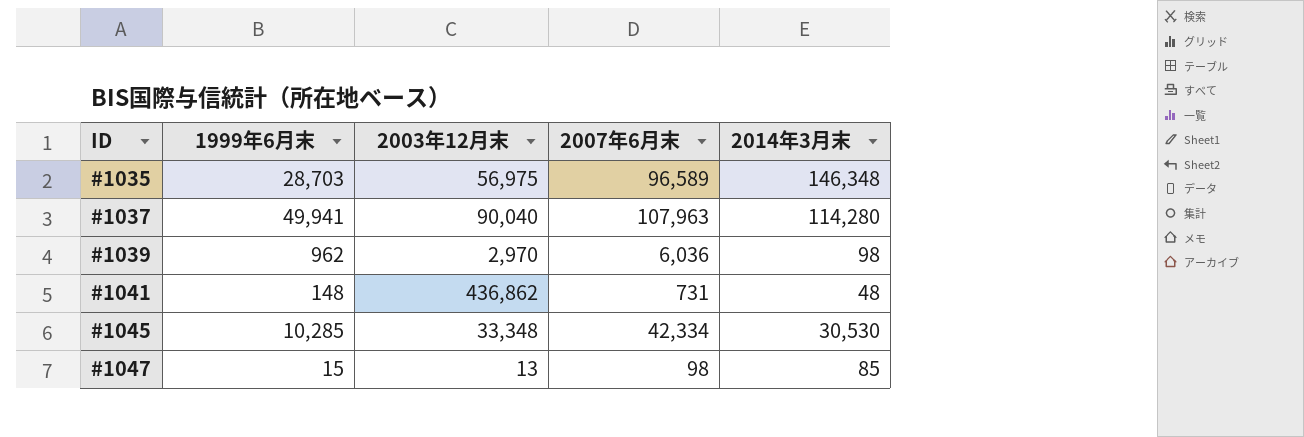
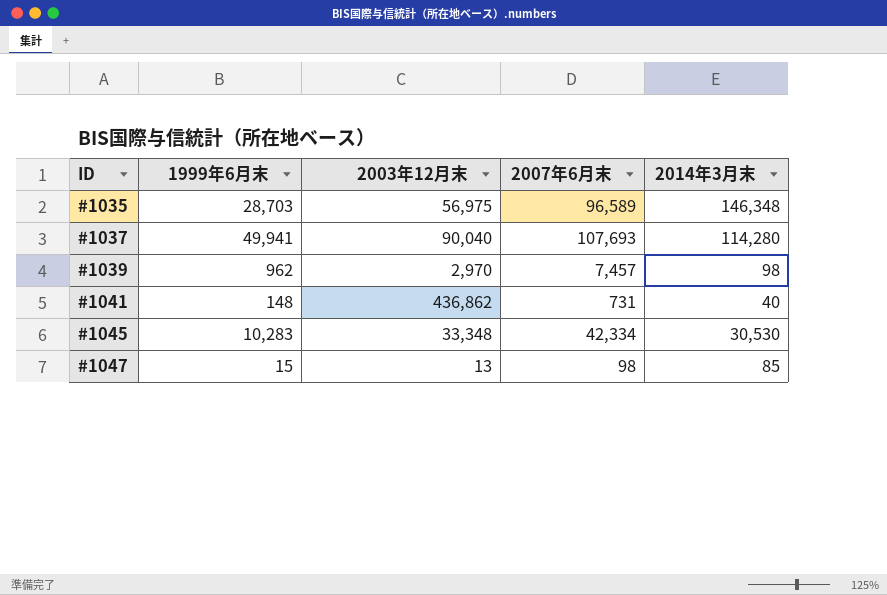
#1037 | 2007年6月末: 107,963 -> 107,693
#1039 | 2007年6月末: 6,036 -> 7,457
#1041 | 2014年3月末: 48 -> 40
#1045 | 1999年6月末: 10,285 -> 10,283

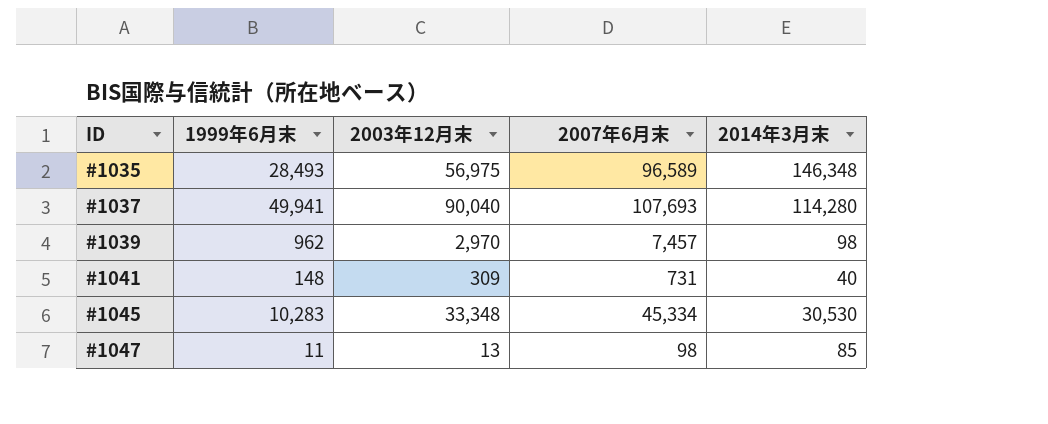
#1035 | 1999年6月末: 28,703 -> 28,493
#1041 | 2003年12月末: 436,862 -> 309
#1045 | 2007年6月末: 42,334 -> 45,334
#1047 | 1999年6月末: 15 -> 11

